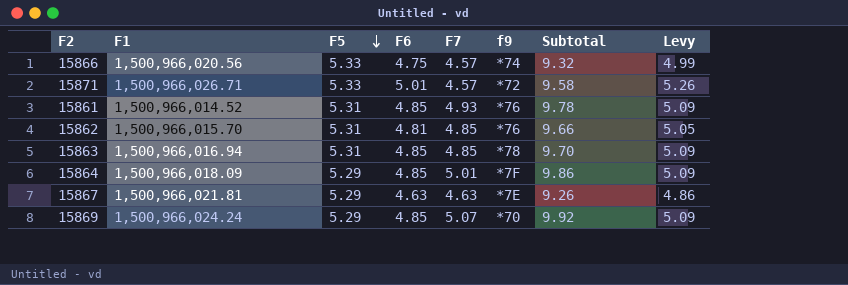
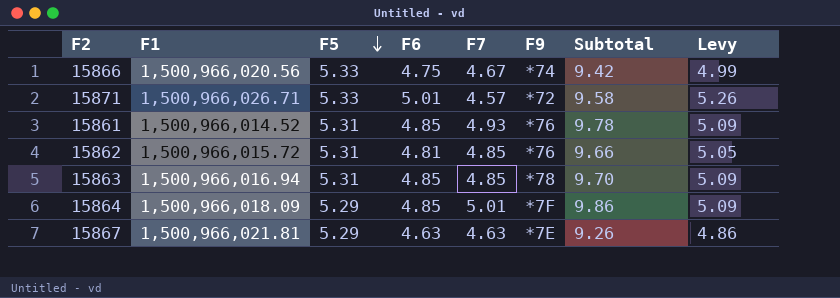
column name: f9 -> F9
row 15869: 1,500,966,024.24 | 5.29 | 4.85 | 5.07 | *70 | 9.92 | 5.09 -> none
15866 | F7: 4.57 -> 4.67
15866 | Subtotal: 9.32 -> 9.42
15862 | F1: 1,500,966,015.70 -> 1,500,966,015.72

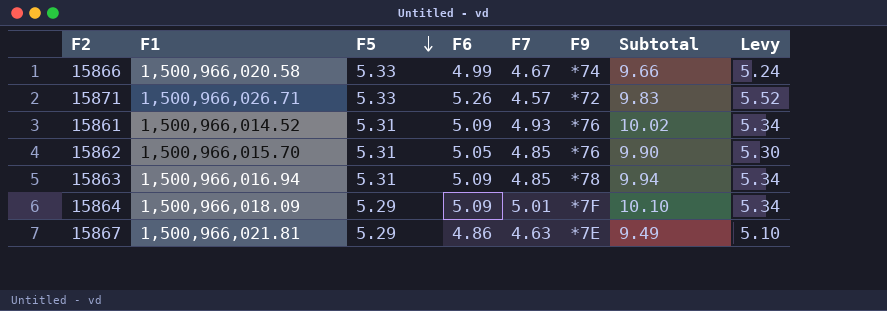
15866 | F1: 1,500,966,020.56 -> 1,500,966,020.58
15866 | F6: 4.75 -> 4.99
15866 | Subtotal: 9.42 -> 9.66
15866 | Levy: 4.99 -> 5.24
15871 | F6: 5.01 -> 5.26
15871 | Subtotal: 9.58 -> 9.83
15871 | Levy: 5.26 -> 5.52
15861 | F6: 4.85 -> 5.09
15861 | Subtotal: 9.78 -> 10.02
15861 | Levy: 5.09 -> 5.34
15862 | F1: 1,500,966,015.72 -> 1,500,966,015.70
15862 | F6: 4.81 -> 5.05
15862 | Subtotal: 9.66 -> 9.90
15862 | Levy: 5.05 -> 5.30
15863 | F6: 4.85 -> 5.09
15863 | Subtotal: 9.70 -> 9.94
15863 | Levy: 5.09 -> 5.34
15864 | F6: 4.85 -> 5.09
15864 | Subtotal: 9.86 -> 10.10
15864 | Levy: 5.09 -> 5.34
15867 | F6: 4.63 -> 4.86
15867 | Subtotal: 9.26 -> 9.49
15867 | Levy: 4.86 -> 5.10

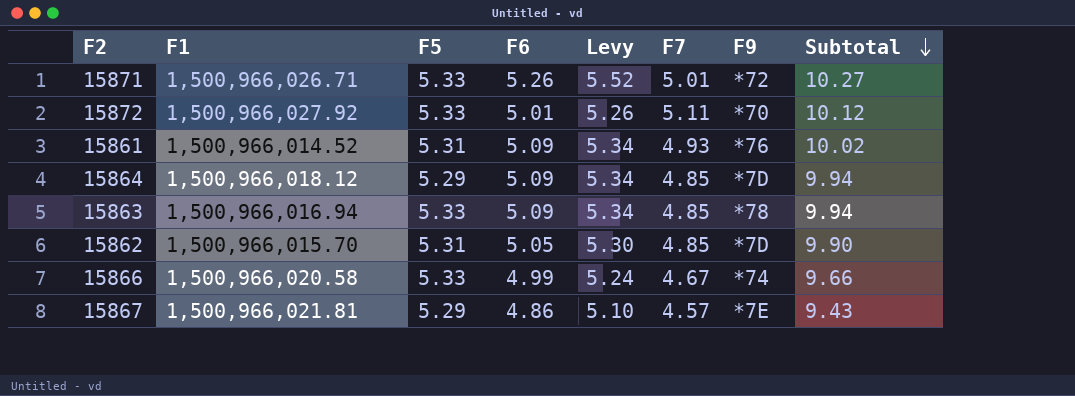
row order: F5 descending -> Subtotal descending
column Levy | position: 8 -> 5
15871 | F7: 4.57 -> 5.01
15871 | Subtotal: 9.83 -> 10.27
row 15872: none -> 1,500,966,027.92 | 5.33 | 5.01 | 5.26 | 5.11 | *70 | 10.12
15864 | F1: 1,500,966,018.09 -> 1,500,966,018.12
15864 | F7: 5.01 -> 4.85
15864 | F9: *7F -> *7D
15864 | Subtotal: 10.10 -> 9.94
15863 | F5: 5.31 -> 5.33
15862 | F9: *76 -> *7D
15867 | F7: 4.63 -> 4.57
15867 | Subtotal: 9.49 -> 9.43

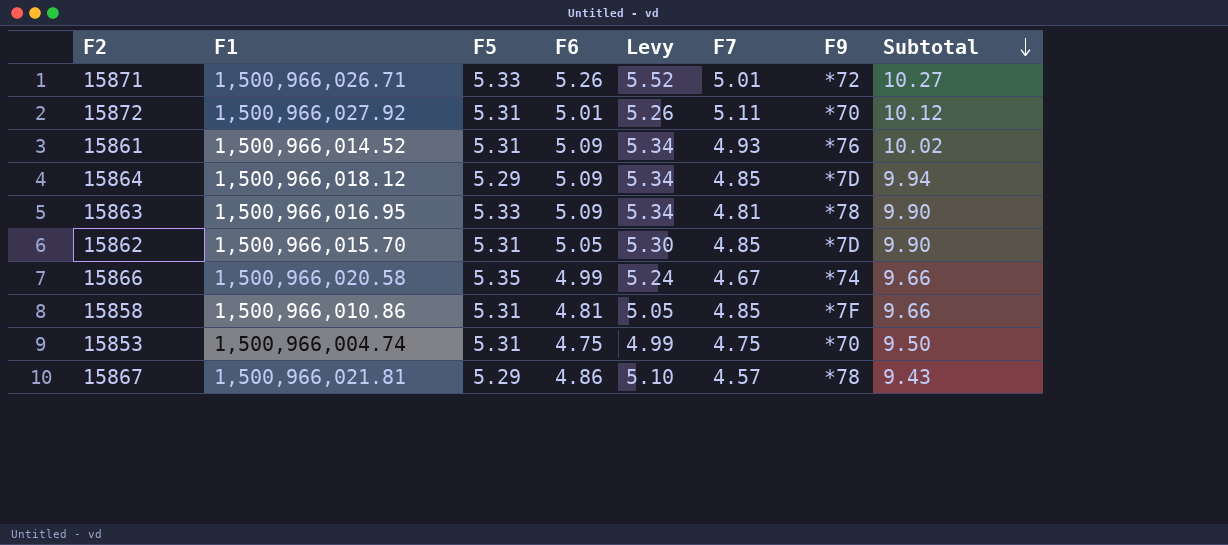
15872 | F5: 5.33 -> 5.31
15863 | F1: 1,500,966,016.94 -> 1,500,966,016.95
15863 | F7: 4.85 -> 4.81
15863 | Subtotal: 9.94 -> 9.90
15866 | F5: 5.33 -> 5.35
row 15858: none -> 1,500,966,010.86 | 5.31 | 4.81 | 5.05 | 4.85 | *7F | 9.66
row 15853: none -> 1,500,966,004.74 | 5.31 | 4.75 | 4.99 | 4.75 | *70 | 9.50
15867 | F9: *7E -> *78

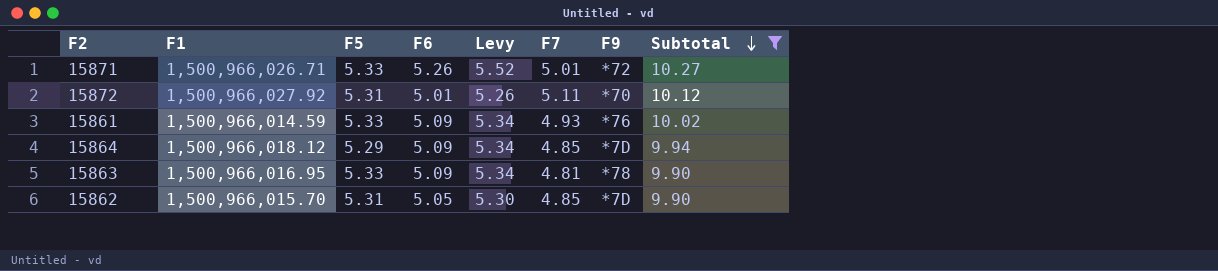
filter: none -> Subtotal >= 9.90
15861 | F1: 1,500,966,014.52 -> 1,500,966,014.59
15861 | F5: 5.31 -> 5.33

